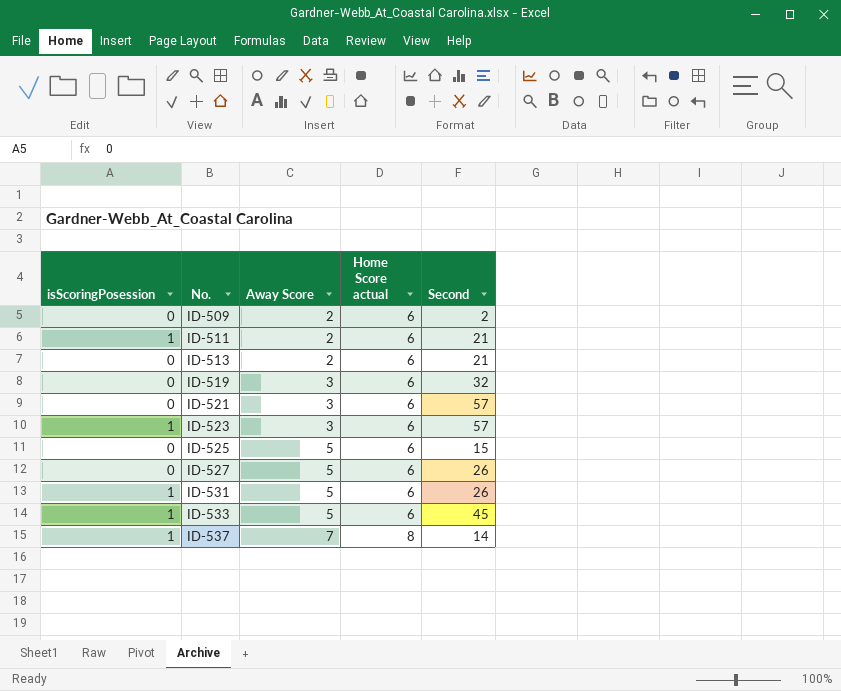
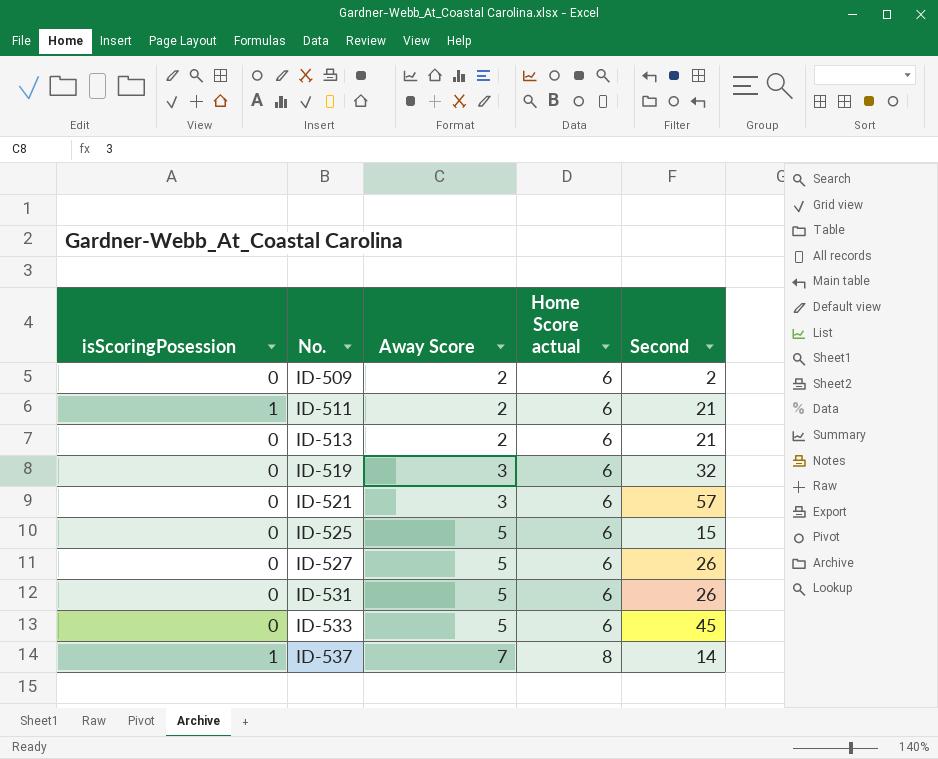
row ID-523: 1 | 3 | 6 | 57 -> none
ID-531 | isScoringPosession: 1 -> 0
ID-533 | isScoringPosession: 1 -> 0

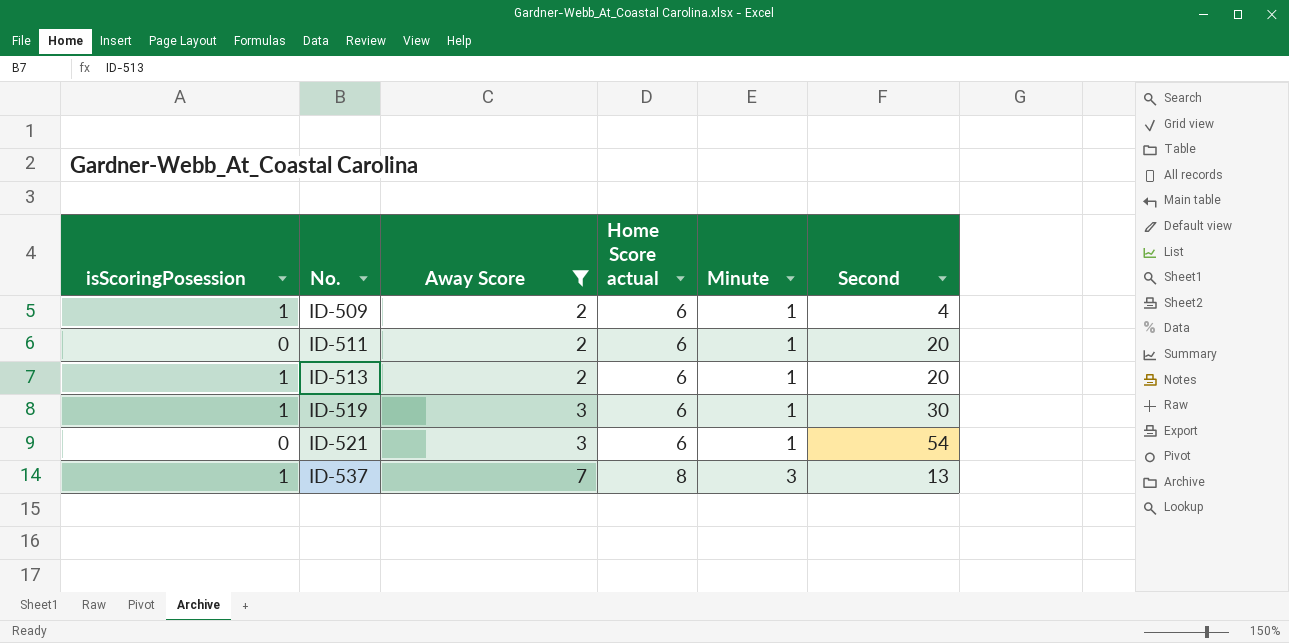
filter: none -> Away Score != 5
column Minute | position: none -> 5
ID-509 | isScoringPosession: 0 -> 1
ID-509 | Second: 2 -> 4
ID-511 | isScoringPosession: 1 -> 0
ID-511 | Second: 21 -> 20
ID-513 | isScoringPosession: 0 -> 1
ID-513 | Second: 21 -> 20
ID-519 | isScoringPosession: 0 -> 1
ID-519 | Second: 32 -> 30
ID-521 | Second: 57 -> 54
ID-537 | Second: 14 -> 13

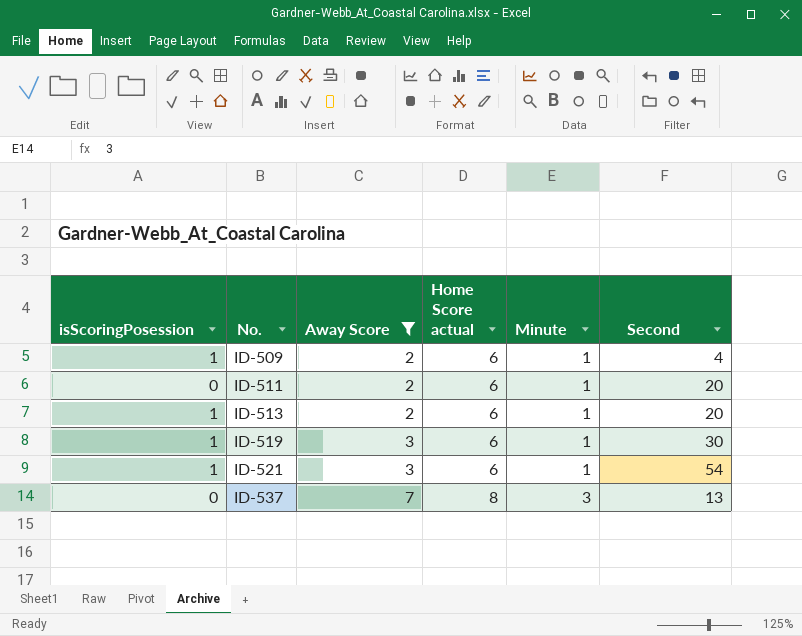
ID-521 | isScoringPosession: 0 -> 1
ID-537 | isScoringPosession: 1 -> 0

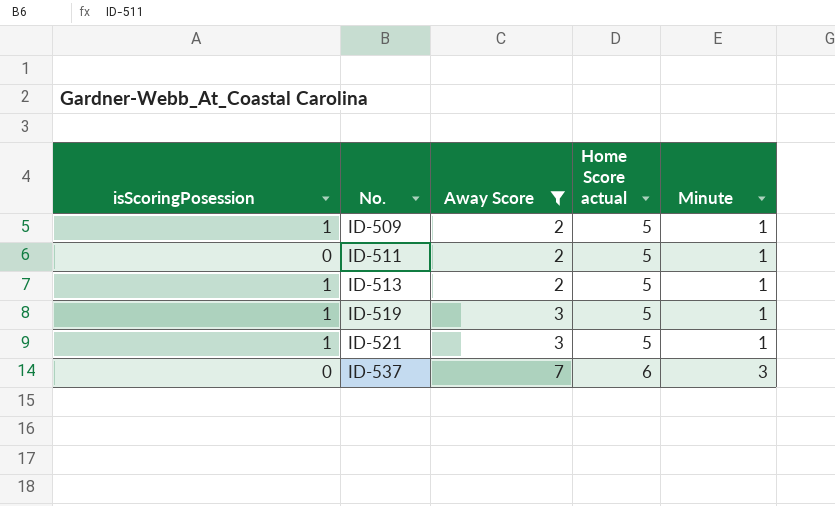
column Second | position: 6 -> none
ID-509 | Home Score actual: 6 -> 5
ID-511 | Home Score actual: 6 -> 5
ID-513 | Home Score actual: 6 -> 5
ID-519 | Home Score actual: 6 -> 5
ID-521 | Home Score actual: 6 -> 5
ID-537 | Home Score actual: 8 -> 6

